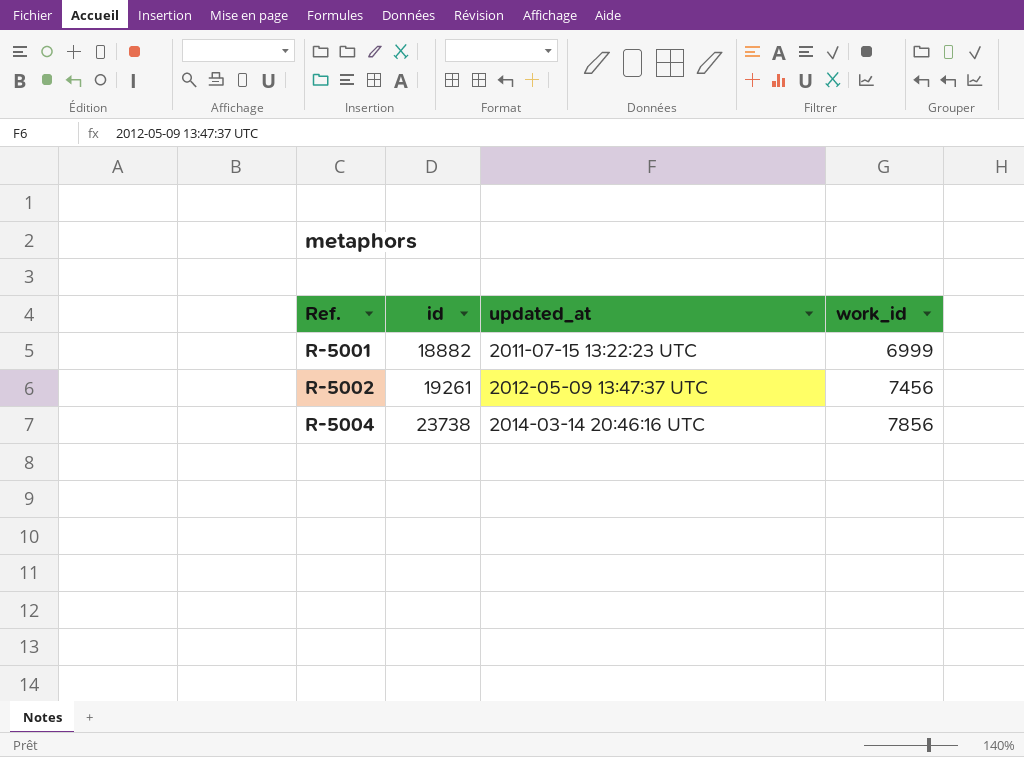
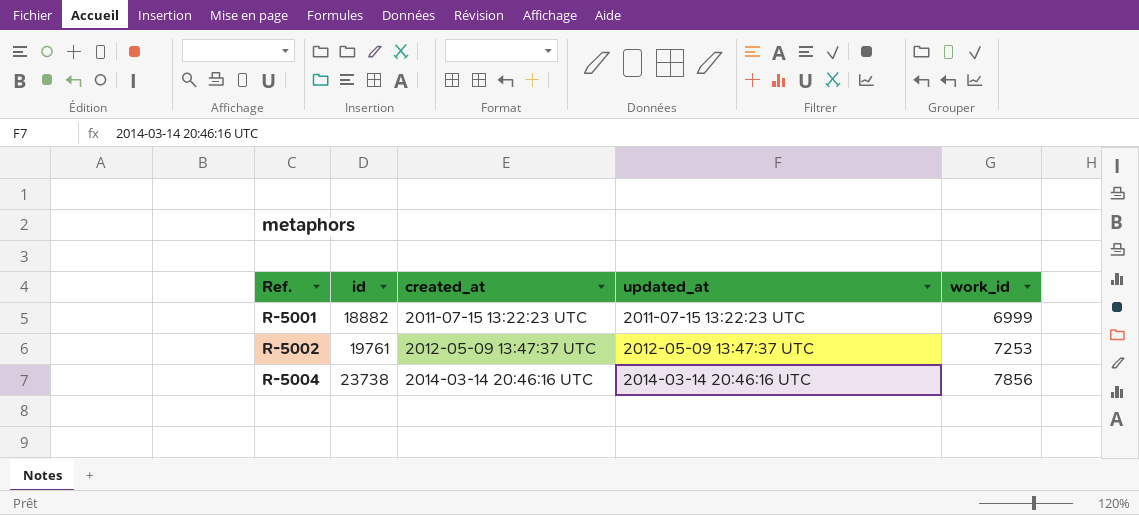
column created_at | position: none -> 3
R-5002 | id: 19261 -> 19761
R-5002 | work_id: 7456 -> 7253

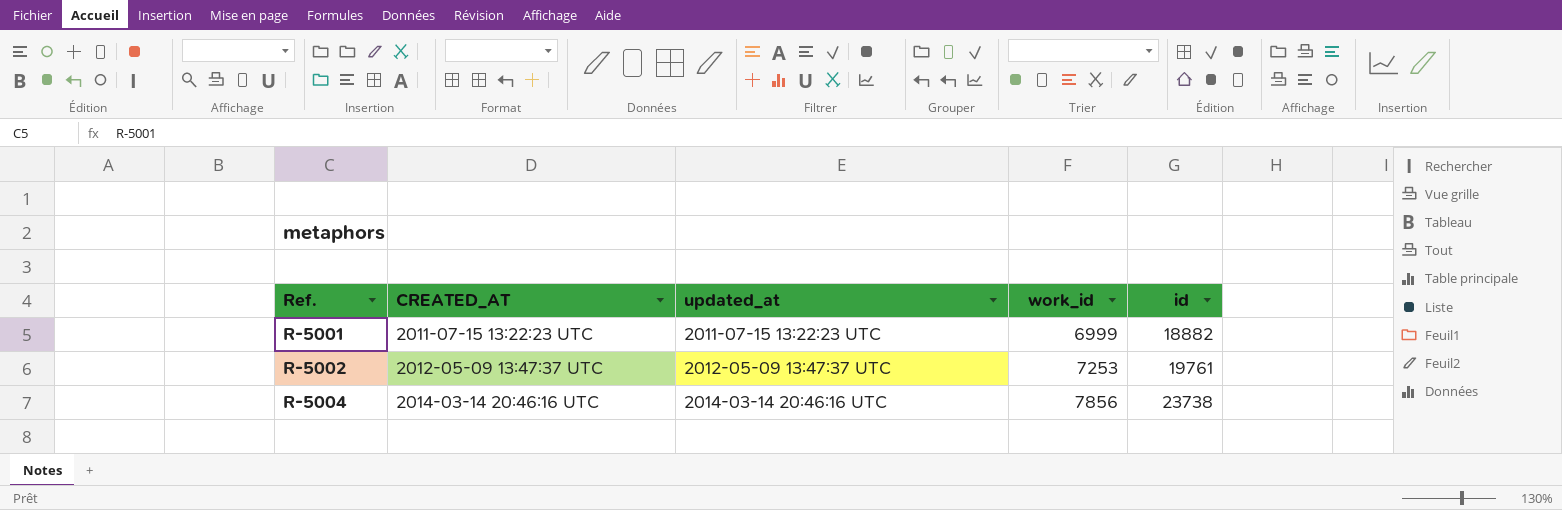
column name: created_at -> CREATED_AT
column id | position: 2 -> 5

